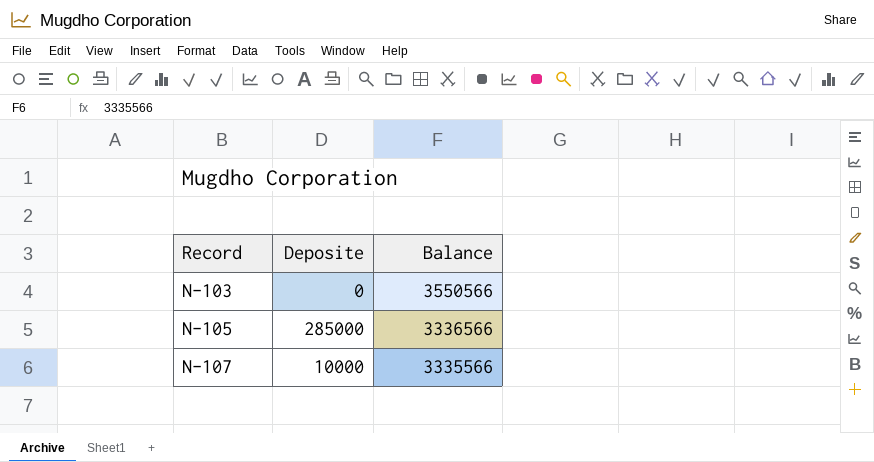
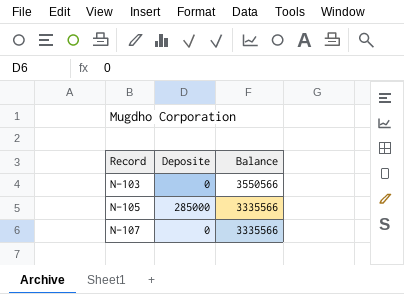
N-105 | Balance: 3336566 -> 3335566
N-107 | Deposite: 10000 -> 0

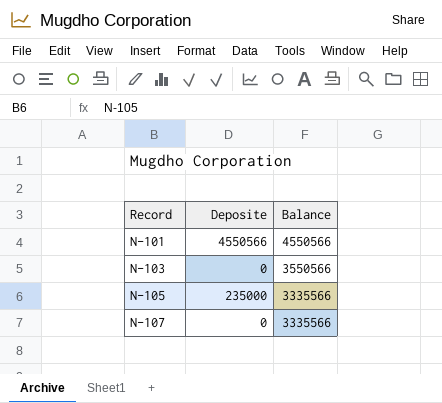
row N-101: none -> 4550566 | 4550566
N-105 | Deposite: 285000 -> 235000

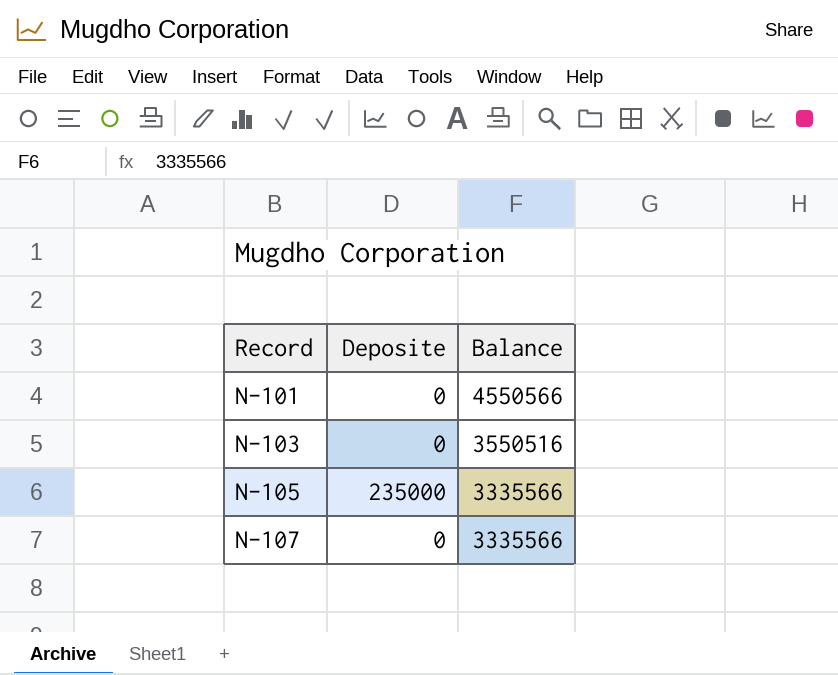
N-101 | Deposite: 4550566 -> 0
N-103 | Balance: 3550566 -> 3550516

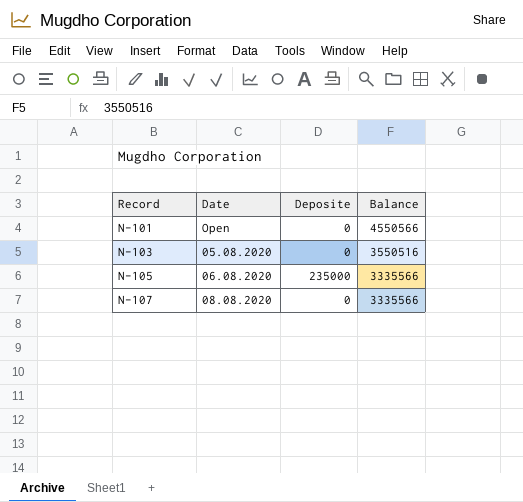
column Date | position: none -> 2

